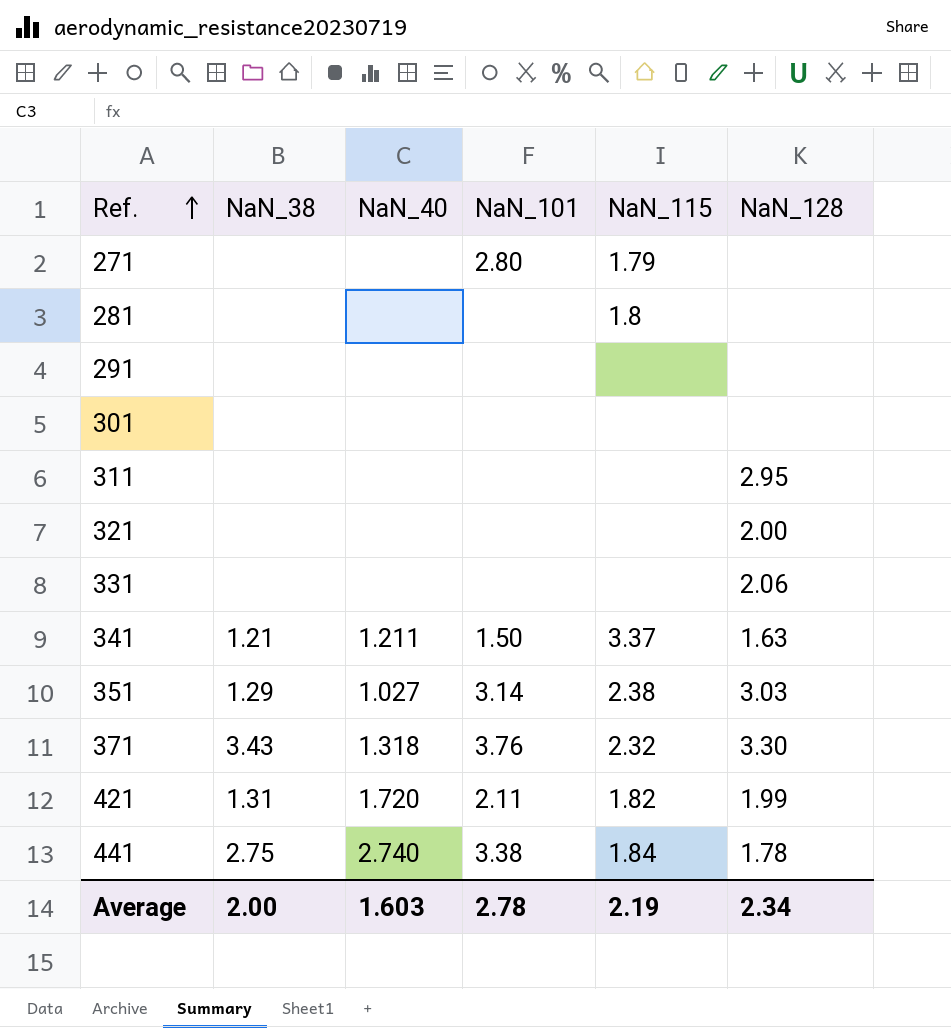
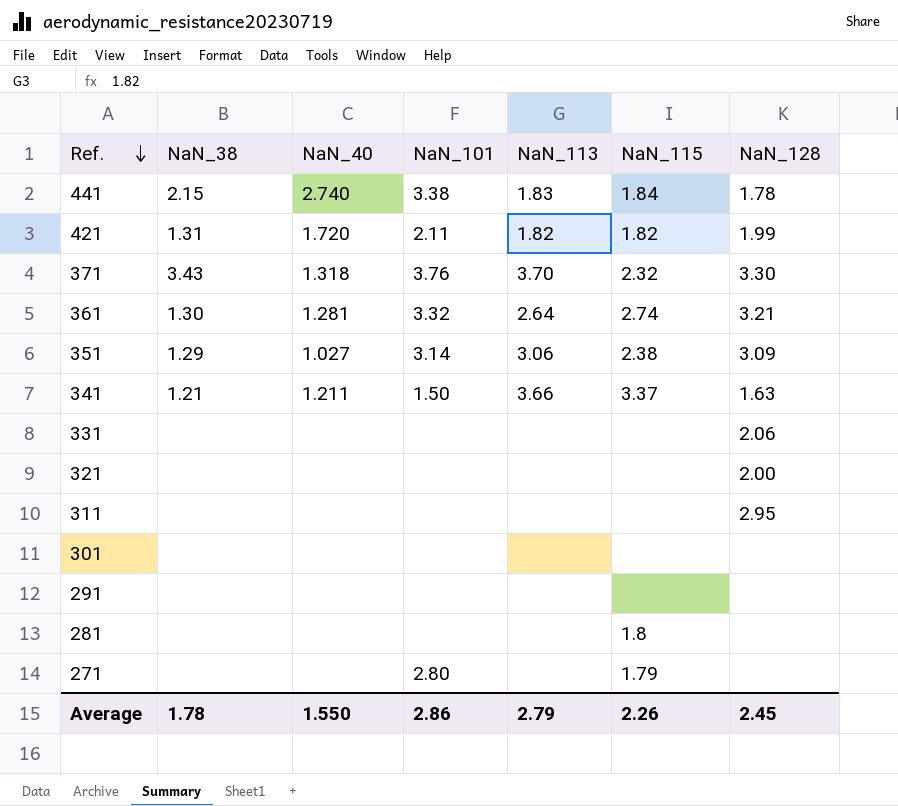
row order: Ref. ascending -> Ref. descending
column NaN_113 | position: none -> 5
441 | NaN_38: 2.75 -> 2.15
row 361: none -> 1.30 | 1.281 | 3.32 | 2.64 | 2.74 | 3.21
351 | NaN_128: 3.03 -> 3.09
Average | NaN_38: 2.00 -> 1.78
Average | NaN_40: 1.603 -> 1.550
Average | NaN_101: 2.78 -> 2.86
Average | NaN_115: 2.19 -> 2.26
Average | NaN_128: 2.34 -> 2.45

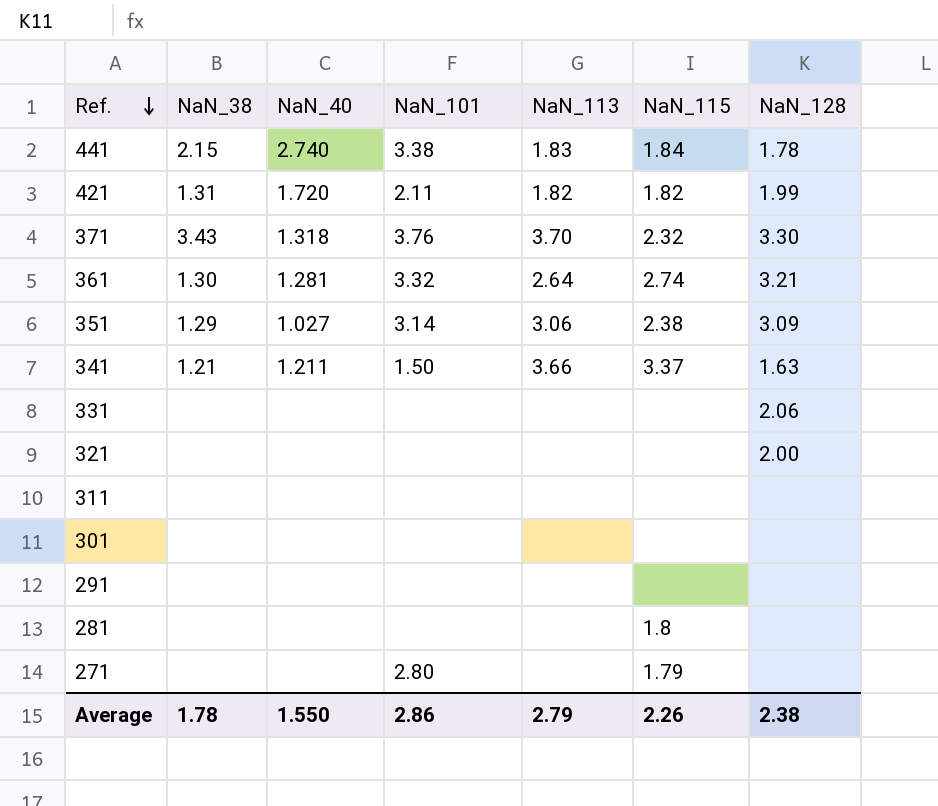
311 | NaN_128: 2.95 -> none
Average | NaN_128: 2.45 -> 2.38

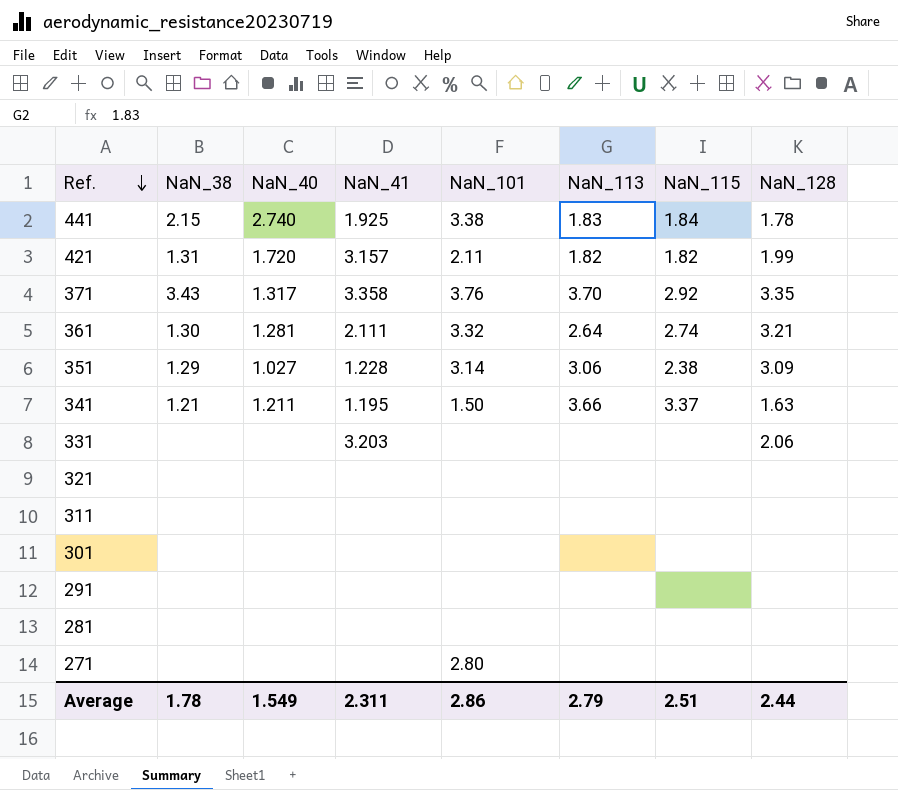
column NaN_41 | position: none -> 4
371 | NaN_40: 1.318 -> 1.317
371 | NaN_115: 2.32 -> 2.92
371 | NaN_128: 3.30 -> 3.35
321 | NaN_128: 2.00 -> none
281 | NaN_115: 1.8 -> none
271 | NaN_115: 1.79 -> none
Average | NaN_40: 1.550 -> 1.549
Average | NaN_115: 2.26 -> 2.51
Average | NaN_128: 2.38 -> 2.44

